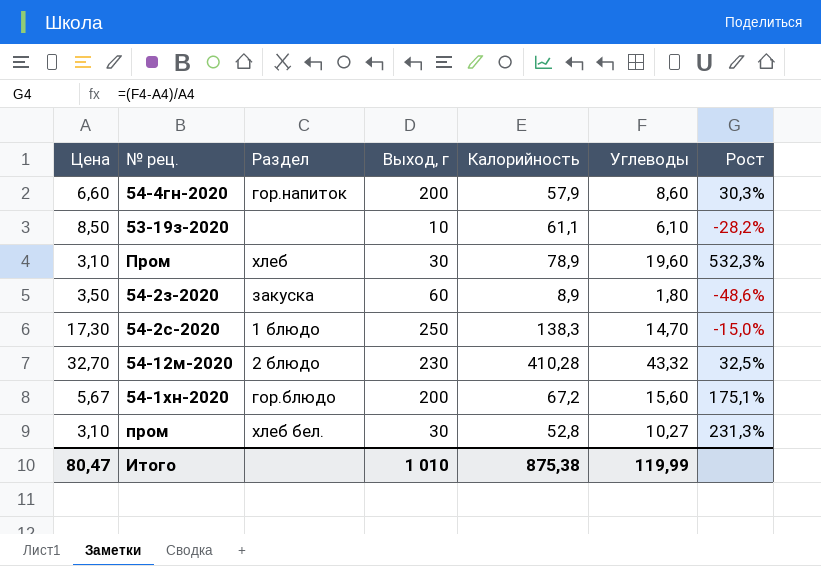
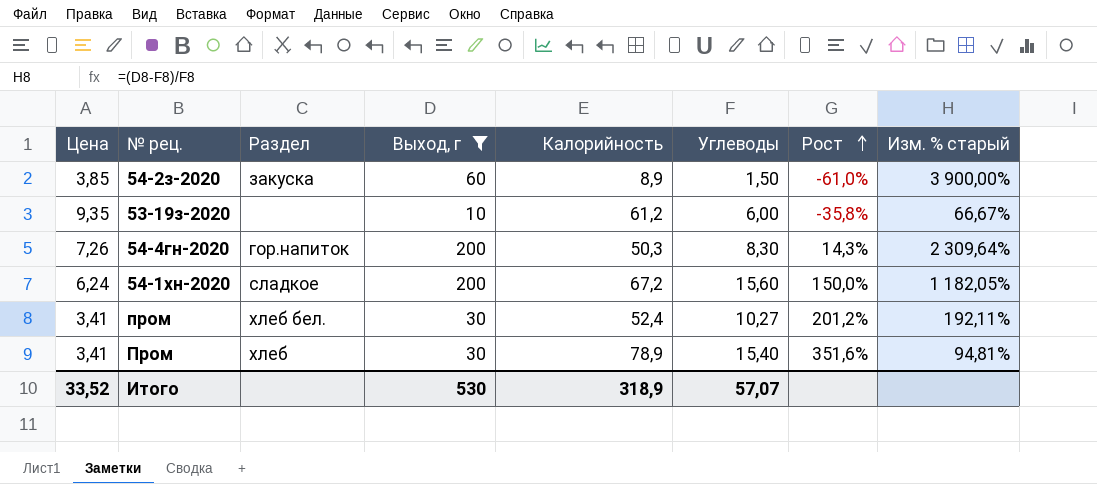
filter: none -> Выход, г <= 200
row order: none -> Рост ascending
column Изм. % старый | formula: none -> ([Выход, г] - [Углеводы]) / [Углеводы]
54-2з-2020 | Цена: 3,50 -> 3,85
54-2з-2020 | Углеводы: 1,80 -> 1,50
54-2з-2020 | Рост: -48,6% -> -61,0%
53-19з-2020 | Цена: 8,50 -> 9,35
53-19з-2020 | Калорийность: 61,1 -> 61,2
53-19з-2020 | Углеводы: 6,10 -> 6,00
53-19з-2020 | Рост: -28,2% -> -35,8%
54-4гн-2020 | Цена: 6,60 -> 7,26
54-4гн-2020 | Калорийность: 57,9 -> 50,3
54-4гн-2020 | Углеводы: 8,60 -> 8,30
54-4гн-2020 | Рост: 30,3% -> 14,3%
54-1хн-2020 | Цена: 5,67 -> 6,24
54-1хн-2020 | Раздел: гор.блюдо -> сладкое
54-1хн-2020 | Рост: 175,1% -> 150,0%
пром | Цена: 3,10 -> 3,41
пром | Калорийность: 52,8 -> 52,4
пром | Рост: 231,3% -> 201,2%
Пром | Цена: 3,10 -> 3,41
Пром | Углеводы: 19,60 -> 15,40
Пром | Рост: 532,3% -> 351,6%
Итого | Цена: 80,47 -> 33,52
Итого | Выход, г: 1 010 -> 530
Итого | Калорийность: 875,38 -> 318,9
Итого | Углеводы: 119,99 -> 57,07

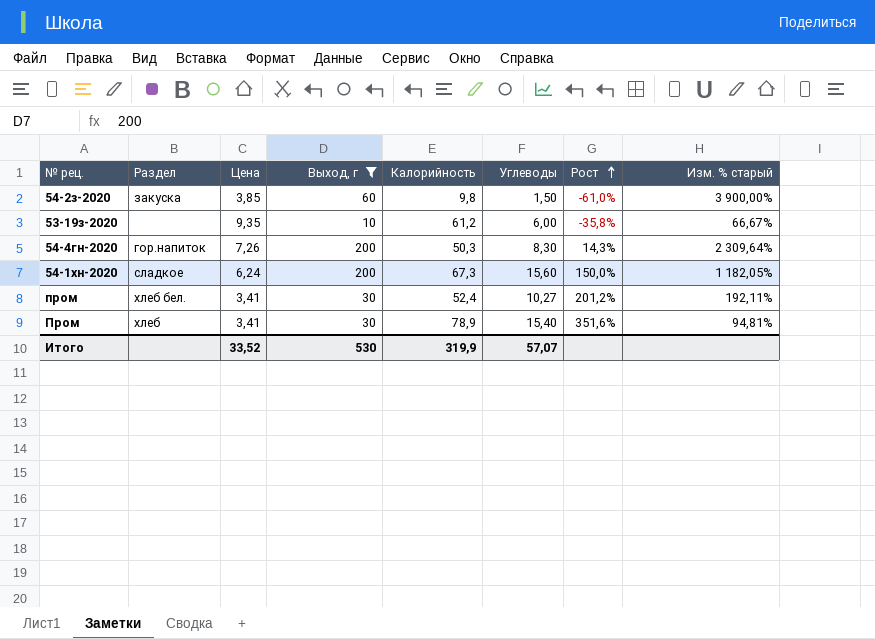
column Цена | position: 1 -> 3
54-2з-2020 | Калорийность: 8,9 -> 9,8
54-1хн-2020 | Калорийность: 67,2 -> 67,3
Итого | Калорийность: 318,9 -> 319,9

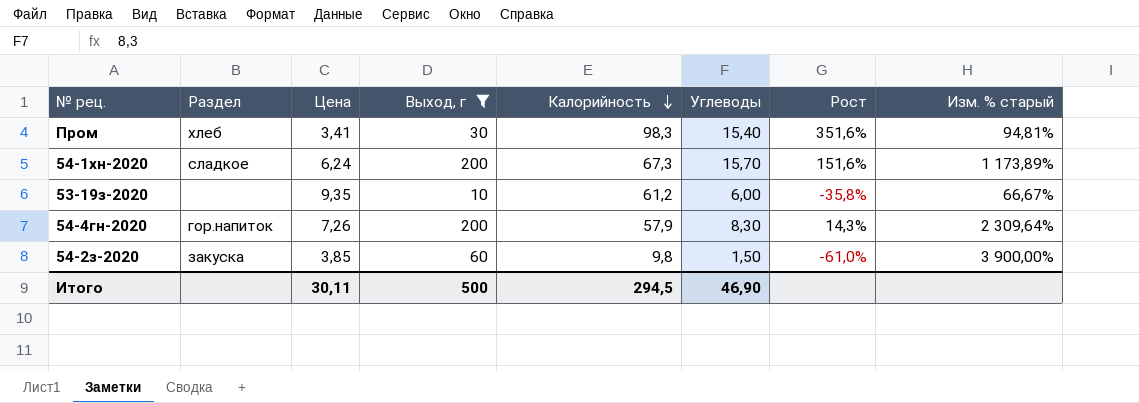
row order: Рост ascending -> Калорийность descending
row пром: хлеб бел. | 3,41 | 30 | 52,4 | 10,27 | 201,2% | 192,11% -> none
Пром | Калорийность: 78,9 -> 98,3
54-1хн-2020 | Углеводы: 15,60 -> 15,70
54-1хн-2020 | Рост: 150,0% -> 151,6%
54-1хн-2020 | Изм. % старый: 1 182,05% -> 1 173,89%
54-4гн-2020 | Калорийность: 50,3 -> 57,9
Итого | Цена: 33,52 -> 30,11
Итого | Выход, г: 530 -> 500
Итого | Калорийность: 319,9 -> 294,5
Итого | Углеводы: 57,07 -> 46,90

